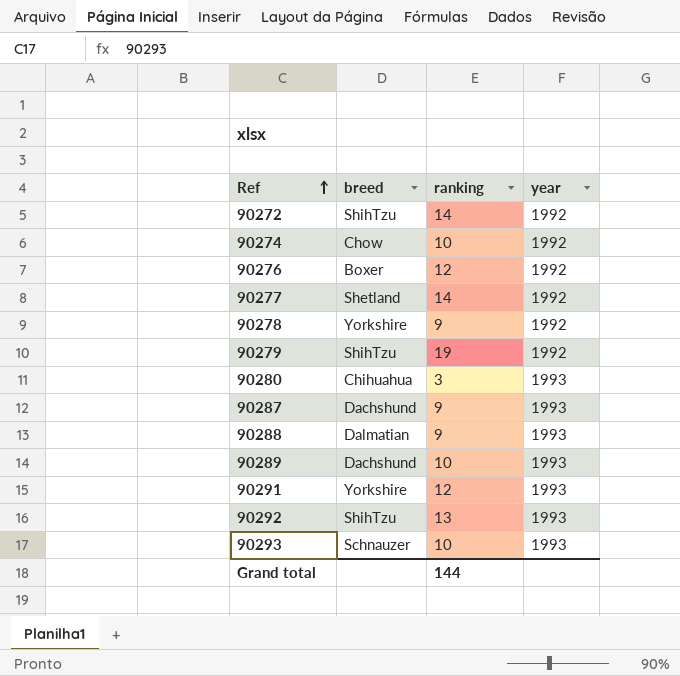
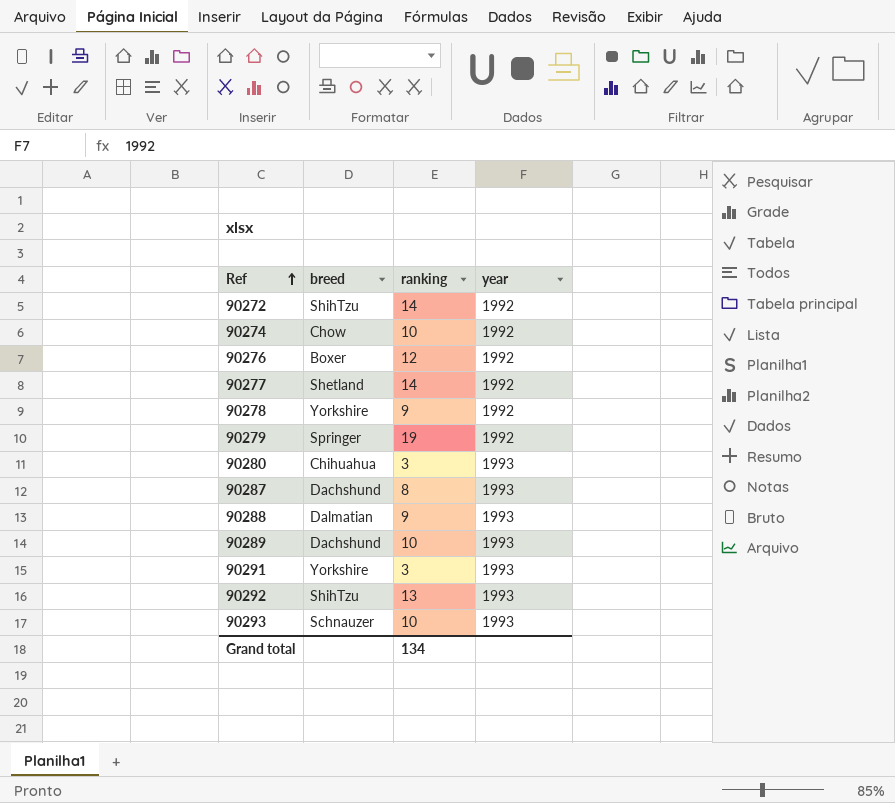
90279 | breed: ShihTzu -> Springer
90287 | ranking: 9 -> 8
90291 | ranking: 12 -> 3
Grand total | ranking: 144 -> 134

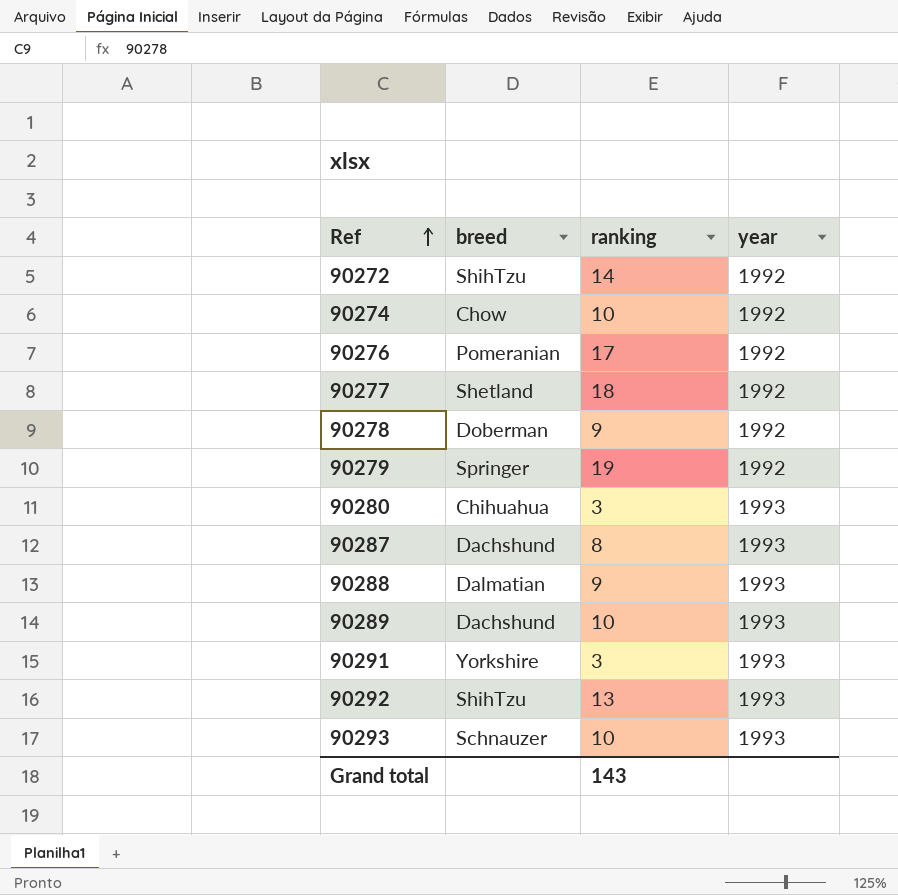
90276 | breed: Boxer -> Pomeranian
90276 | ranking: 12 -> 17
90277 | ranking: 14 -> 18
90278 | breed: Yorkshire -> Doberman
Grand total | ranking: 134 -> 143

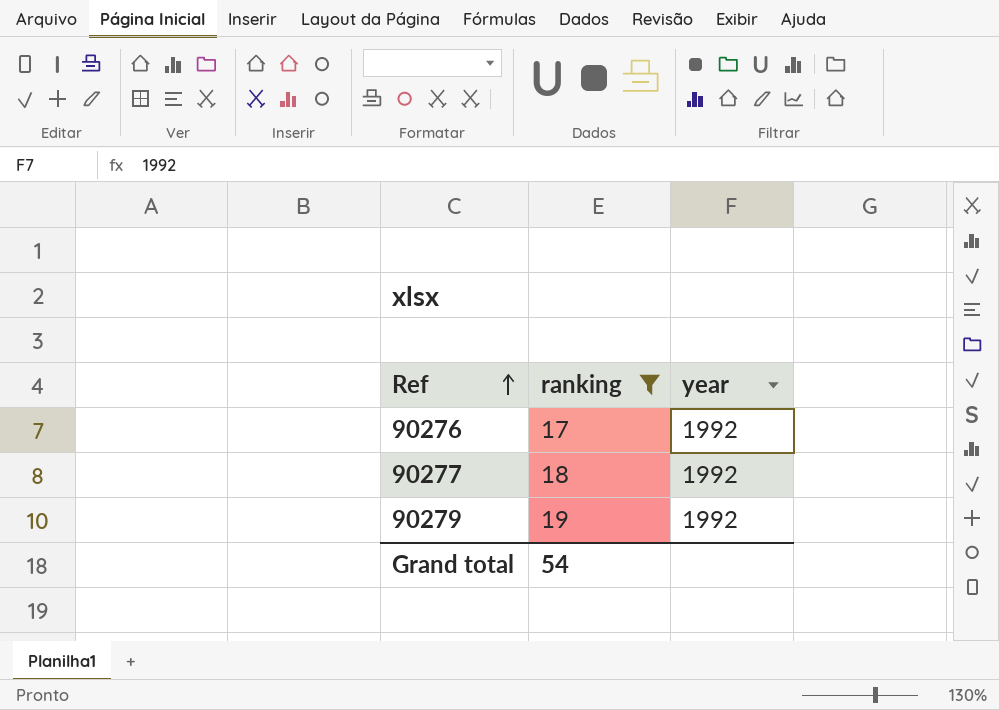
filter: none -> ranking >= 17
column breed | position: 2 -> none
Grand total | ranking: 143 -> 54

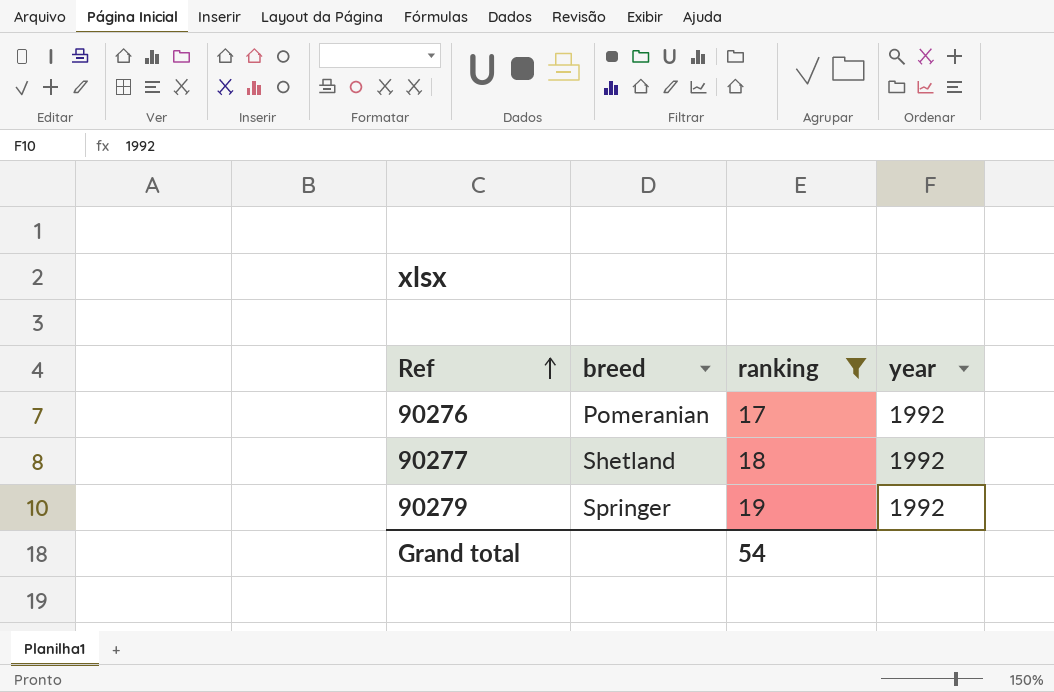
column breed | position: none -> 2

